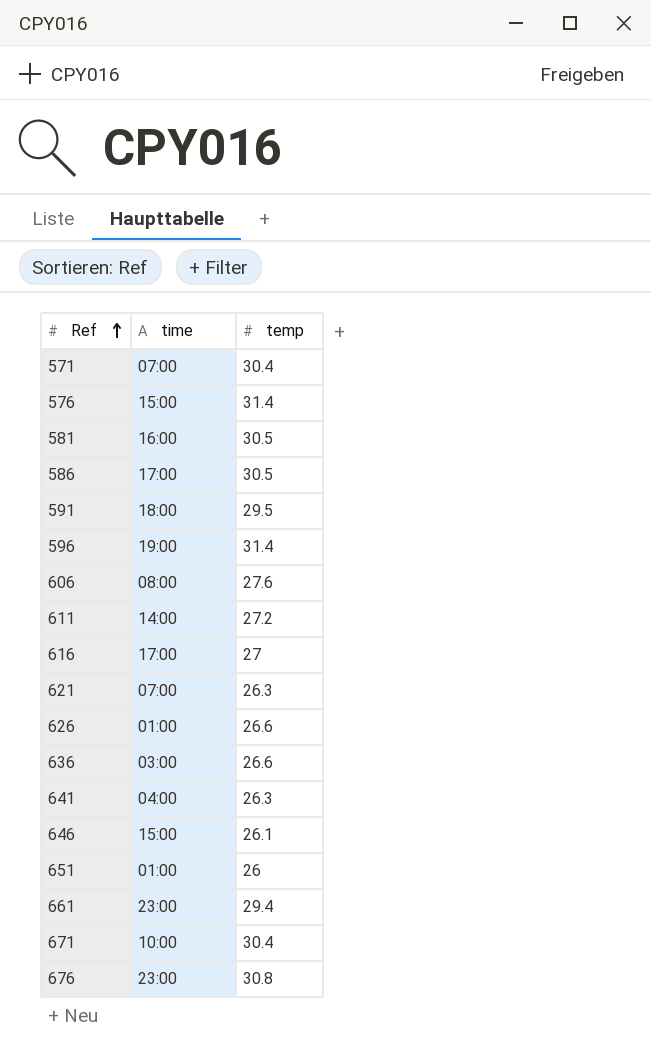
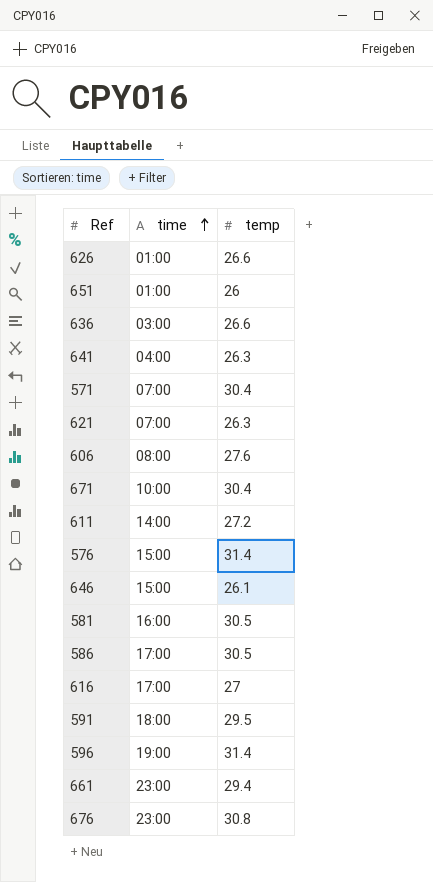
row order: Ref ascending -> time ascending

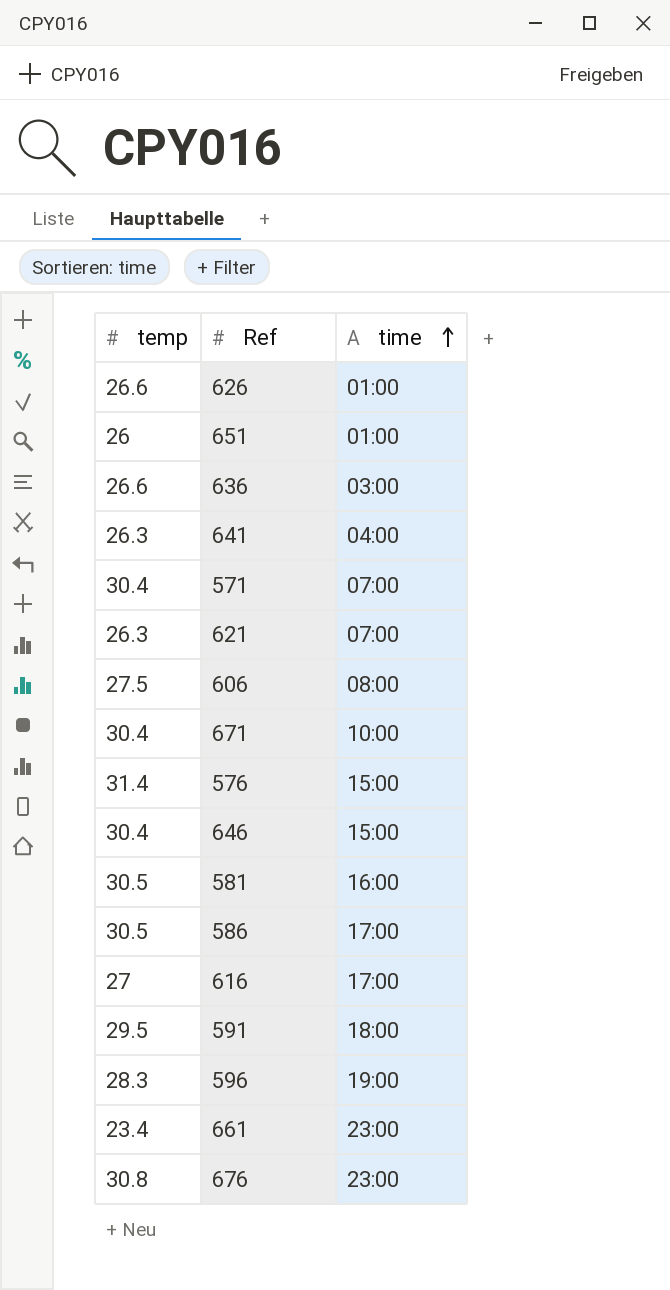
column temp | position: 3 -> 1
row 611: 14:00 | 27.2 -> none
606 | temp: 27.6 -> 27.5
646 | temp: 26.1 -> 30.4
596 | temp: 31.4 -> 28.3
661 | temp: 29.4 -> 23.4

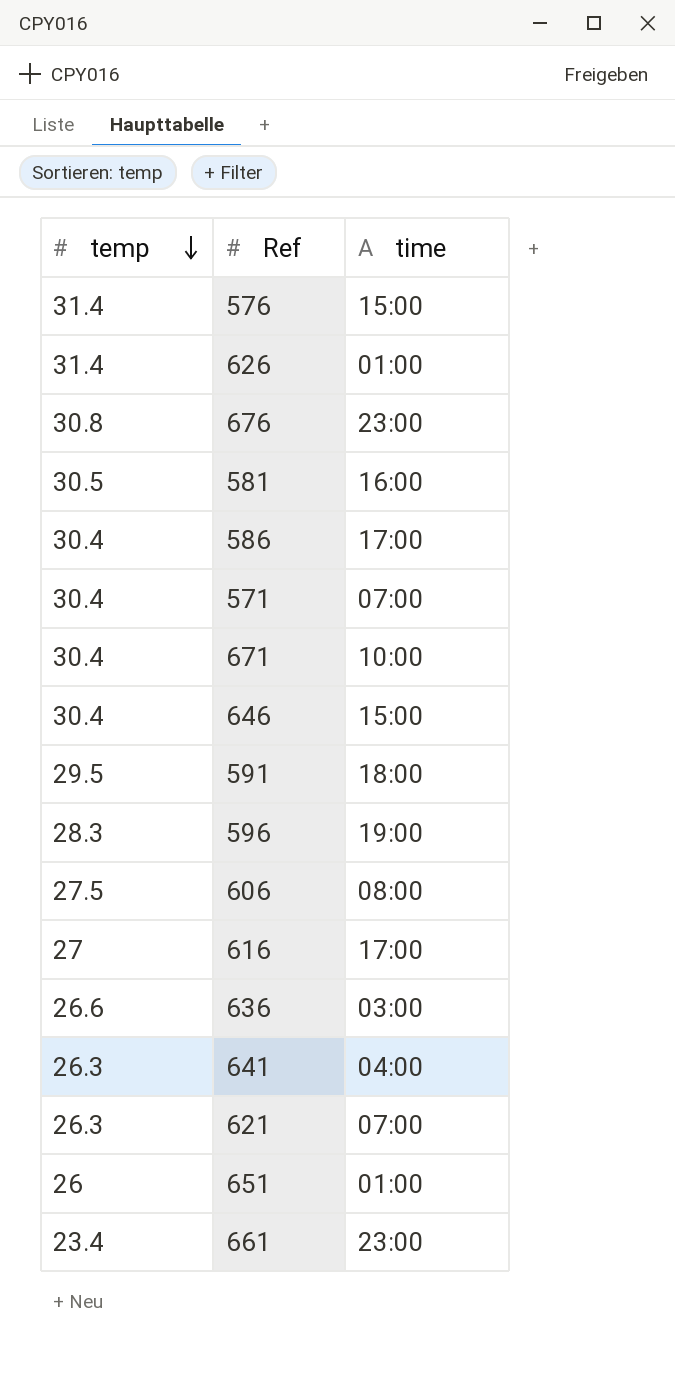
row order: time ascending -> temp descending
626 | temp: 26.6 -> 31.4
586 | temp: 30.5 -> 30.4

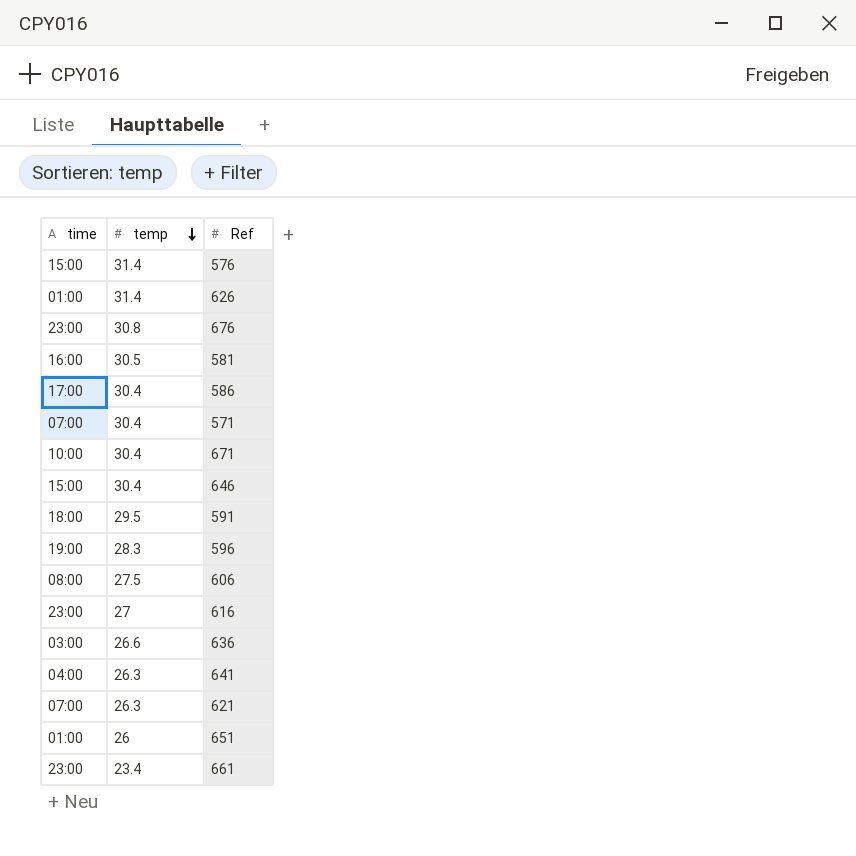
column time | position: 3 -> 1
616 | time: 17:00 -> 23:00

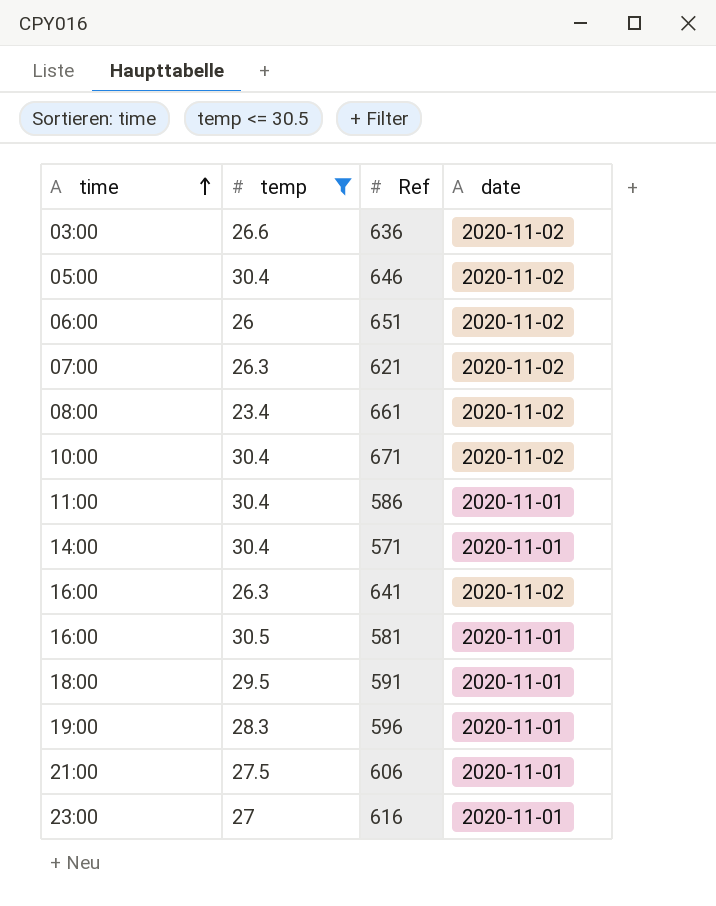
filter: none -> temp <= 30.5
row order: temp descending -> time ascending
column date | position: none -> 4
646 | time: 15:00 -> 05:00
651 | time: 01:00 -> 06:00
661 | time: 23:00 -> 08:00
586 | time: 17:00 -> 11:00
571 | time: 07:00 -> 14:00
641 | time: 04:00 -> 16:00
606 | time: 08:00 -> 21:00

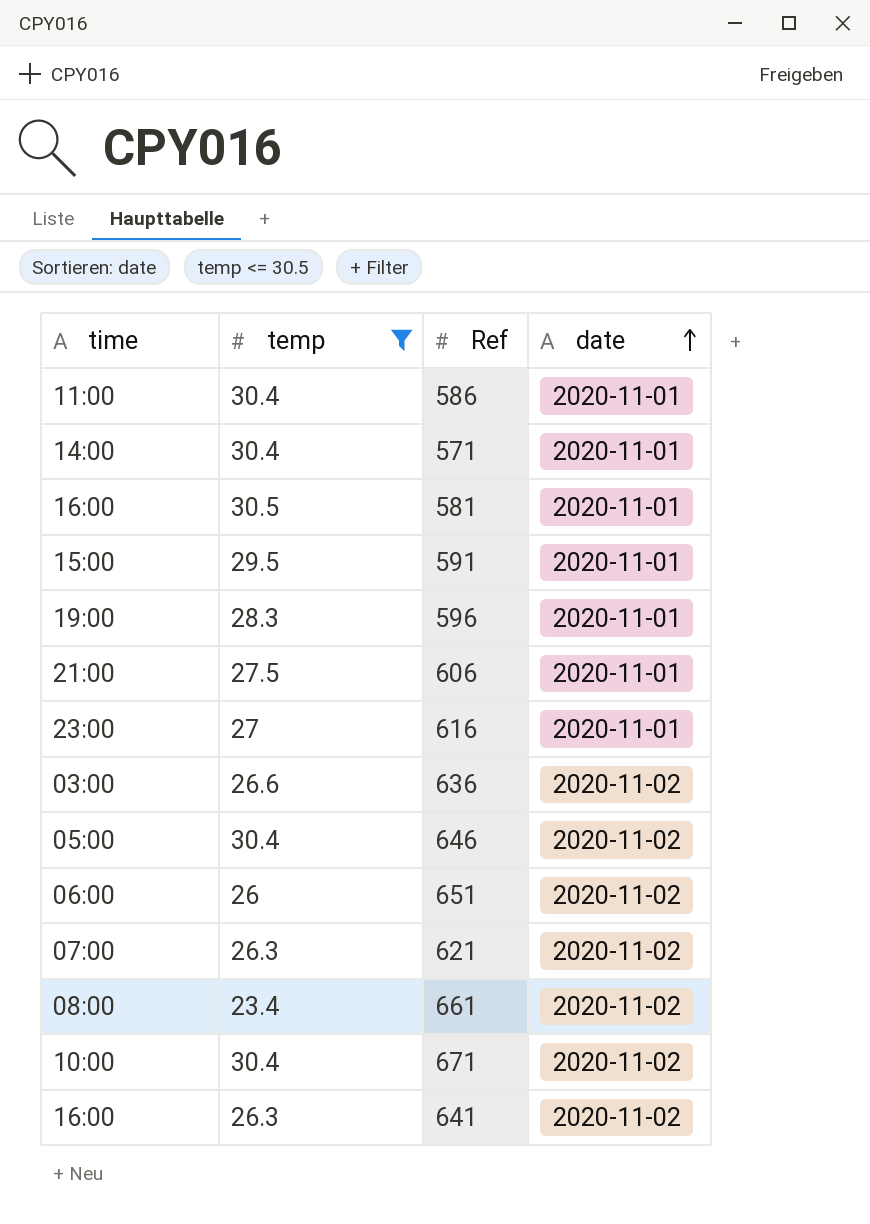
row order: time ascending -> date ascending
591 | time: 18:00 -> 15:00

